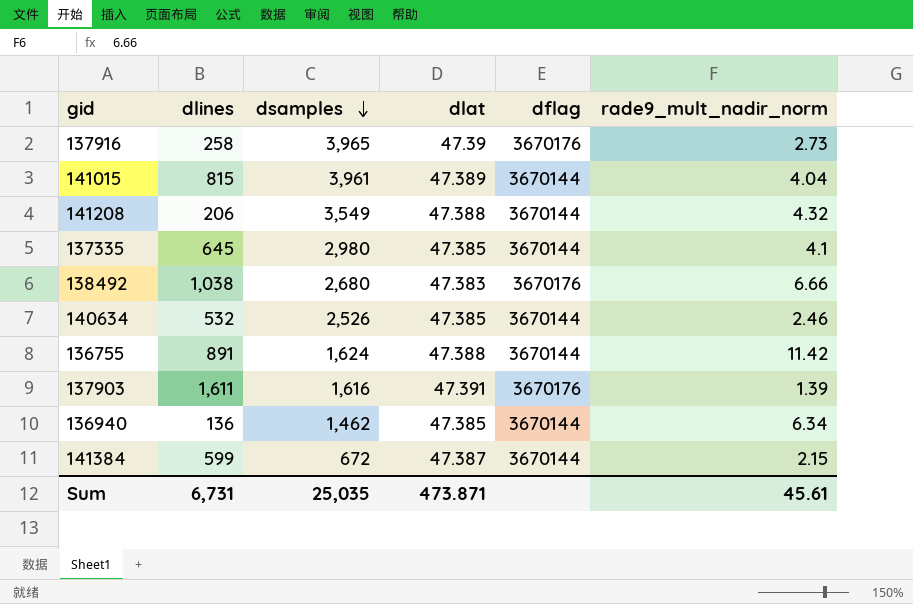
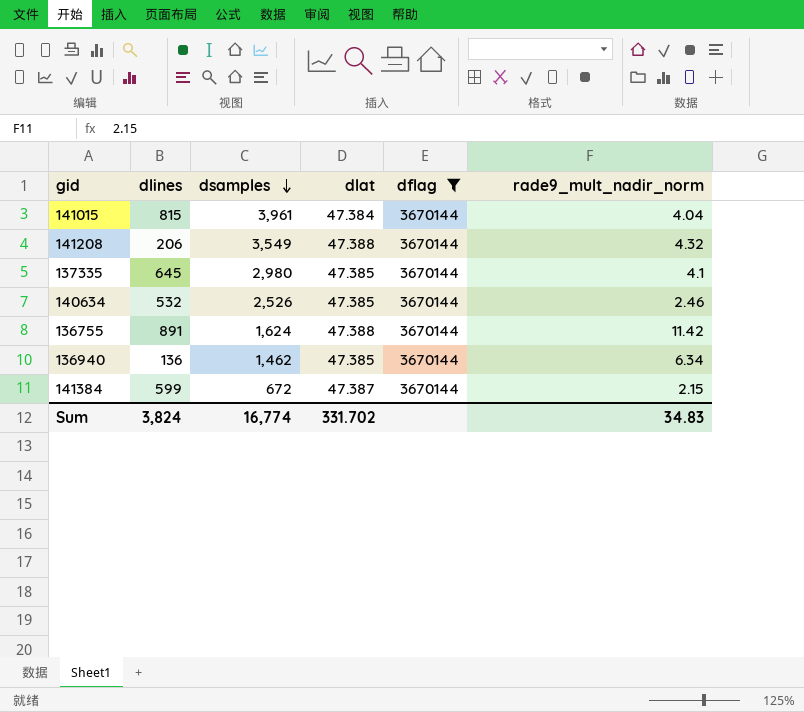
filter: none -> dflag = 3670144
141015 | dlat: 47.389 -> 47.384
Sum | dlines: 6,731 -> 3,824
Sum | dsamples: 25,035 -> 16,774
Sum | dlat: 473.871 -> 331.702
Sum | rade9_mult_nadir_norm: 45.61 -> 34.83

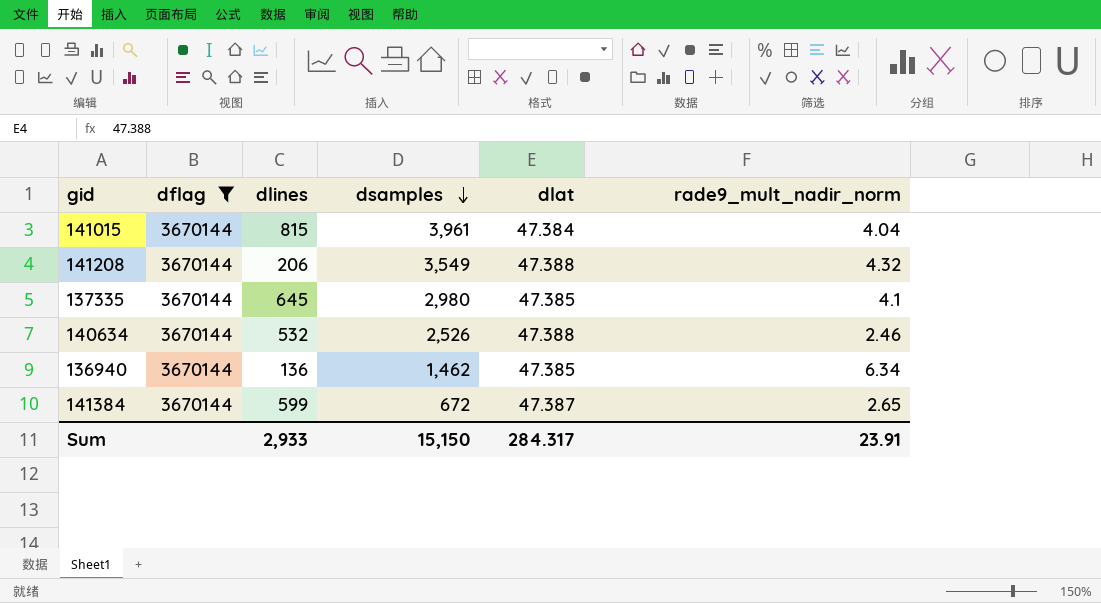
column dflag | position: 5 -> 2
row 136755: 891 | 1,624 | 47.388 | 3670144 | 11.42 -> none
140634 | dlat: 47.385 -> 47.388
141384 | rade9_mult_nadir_norm: 2.15 -> 2.65
Sum | dlines: 3,824 -> 2,933
Sum | dsamples: 16,774 -> 15,150
Sum | dlat: 331.702 -> 284.317
Sum | rade9_mult_nadir_norm: 34.83 -> 23.91

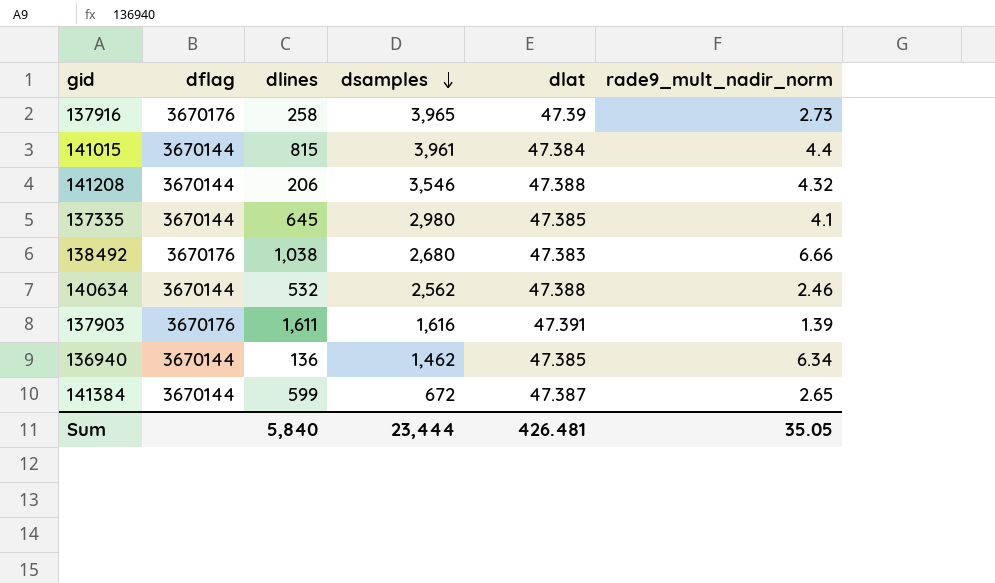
filter: dflag = 3670144 -> none
141015 | rade9_mult_nadir_norm: 4.04 -> 4.4
141208 | dsamples: 3,549 -> 3,546
140634 | dsamples: 2,526 -> 2,562
Sum | dlines: 2,933 -> 5,840
Sum | dsamples: 15,150 -> 23,444
Sum | dlat: 284.317 -> 426.481
Sum | rade9_mult_nadir_norm: 23.91 -> 35.05

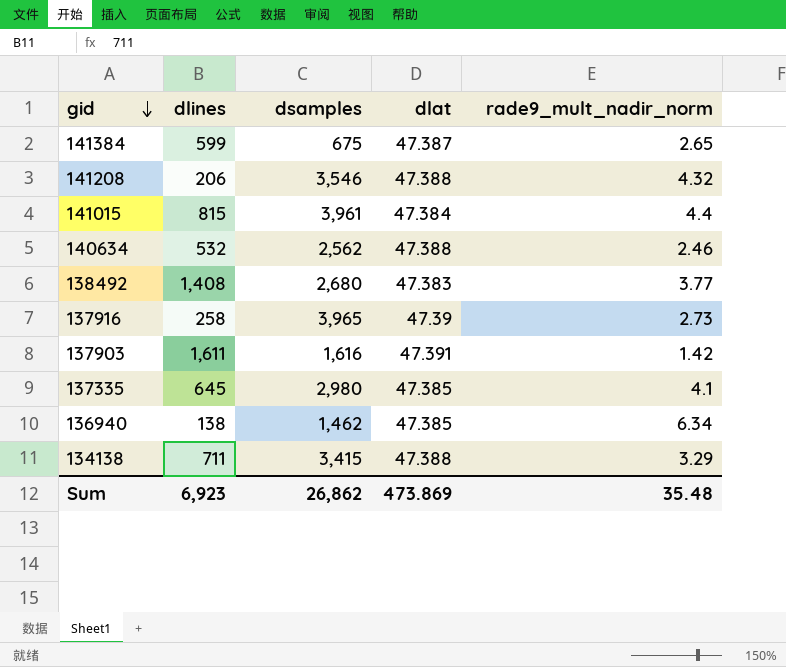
row order: dsamples descending -> gid descending
column dflag | position: 2 -> none
141384 | dsamples: 672 -> 675
138492 | dlines: 1,038 -> 1,408
138492 | rade9_mult_nadir_norm: 6.66 -> 3.77
137903 | rade9_mult_nadir_norm: 1.39 -> 1.42
136940 | dlines: 136 -> 138
row 134138: none -> 711 | 3,415 | 47.388 | 3.29
Sum | dlines: 5,840 -> 6,923
Sum | dsamples: 23,444 -> 26,862
Sum | dlat: 426.481 -> 473.869
Sum | rade9_mult_nadir_norm: 35.05 -> 35.48

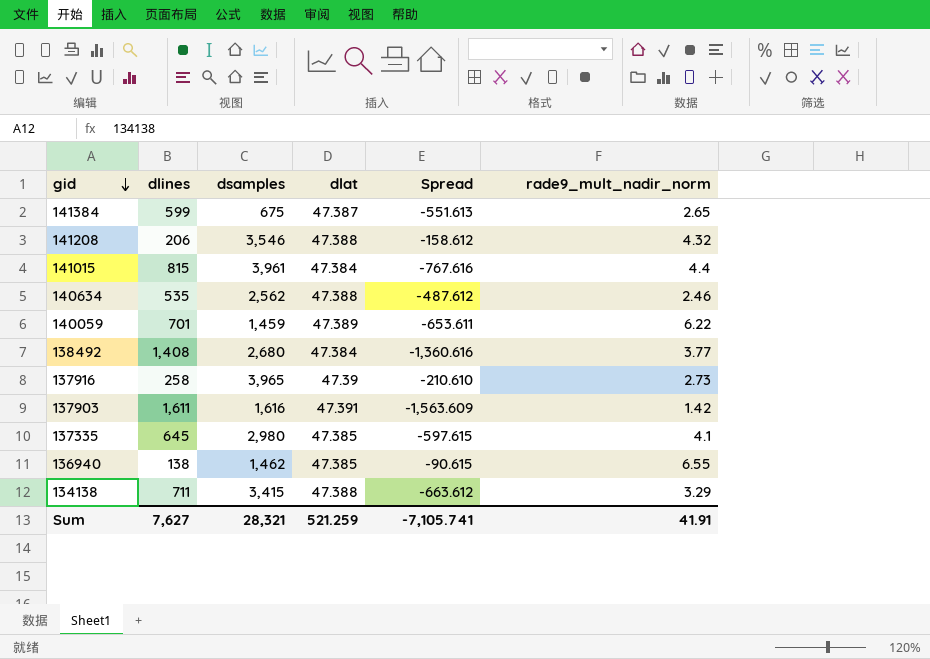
column Spread | formula: none -> [dlat] - [dlines]
140634 | dlines: 532 -> 535
row 140059: none -> 701 | 1,459 | 47.389 | -653.611 | 6.22
138492 | dlat: 47.383 -> 47.384
136940 | rade9_mult_nadir_norm: 6.34 -> 6.55
Sum | dlines: 6,923 -> 7,627
Sum | dsamples: 26,862 -> 28,321
Sum | dlat: 473.869 -> 521.259
Sum | rade9_mult_nadir_norm: 35.48 -> 41.91

